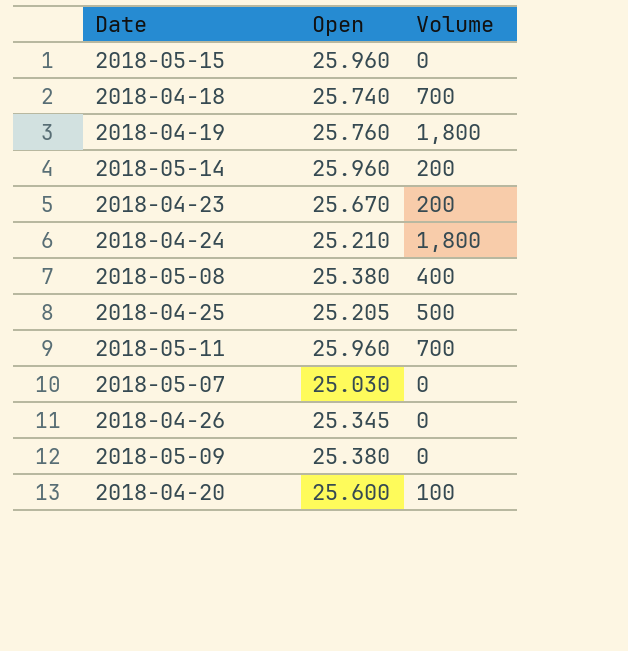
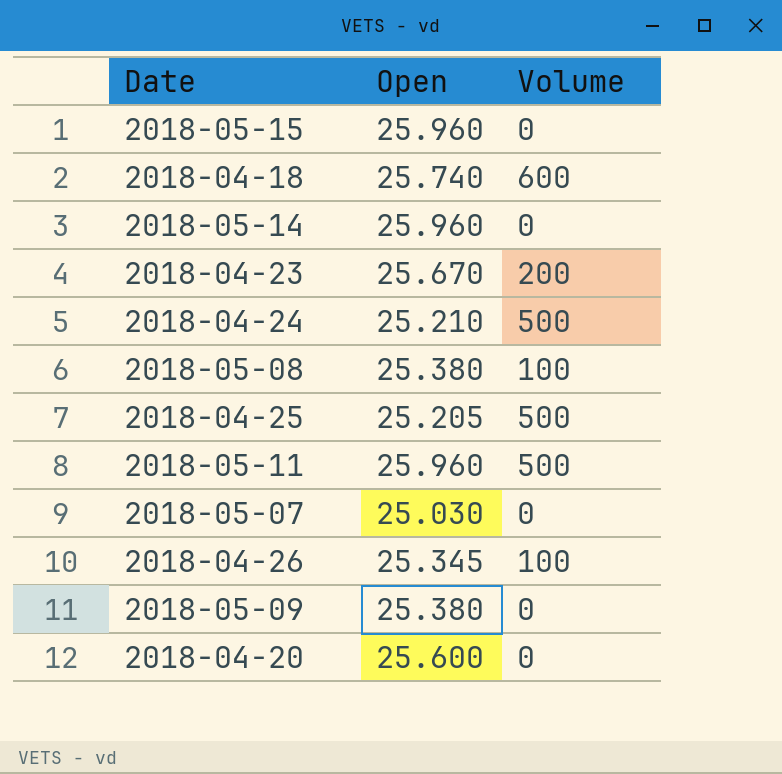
row 2018-04-19: 25.760 | 1,800 -> none
2018-04-18 | Volume: 700 -> 600
2018-05-14 | Volume: 200 -> 0
2018-04-24 | Volume: 1,800 -> 500
2018-05-08 | Volume: 400 -> 100
2018-05-11 | Volume: 700 -> 500
2018-04-26 | Volume: 0 -> 100
2018-04-20 | Volume: 100 -> 0

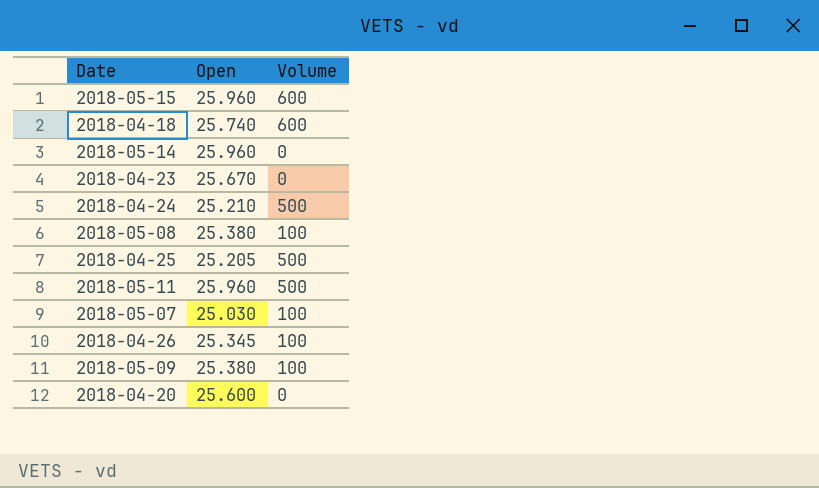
2018-05-15 | Volume: 0 -> 600
2018-04-23 | Volume: 200 -> 0
2018-05-07 | Volume: 0 -> 100
2018-05-09 | Volume: 0 -> 100

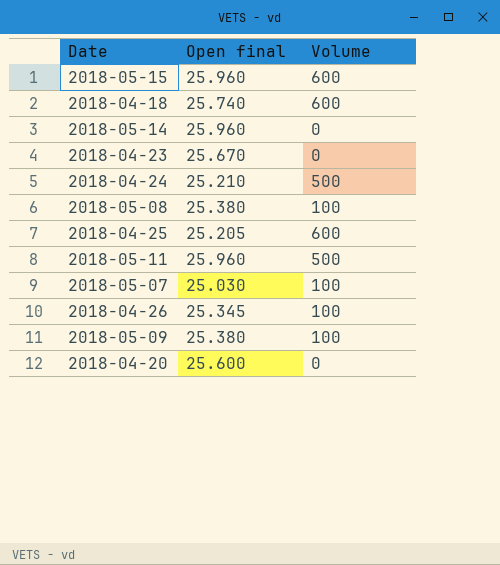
column name: Open -> Open final
2018-04-25 | Volume: 500 -> 600

